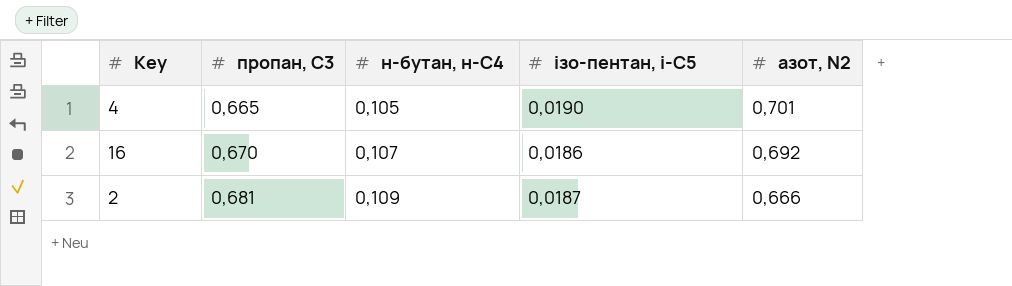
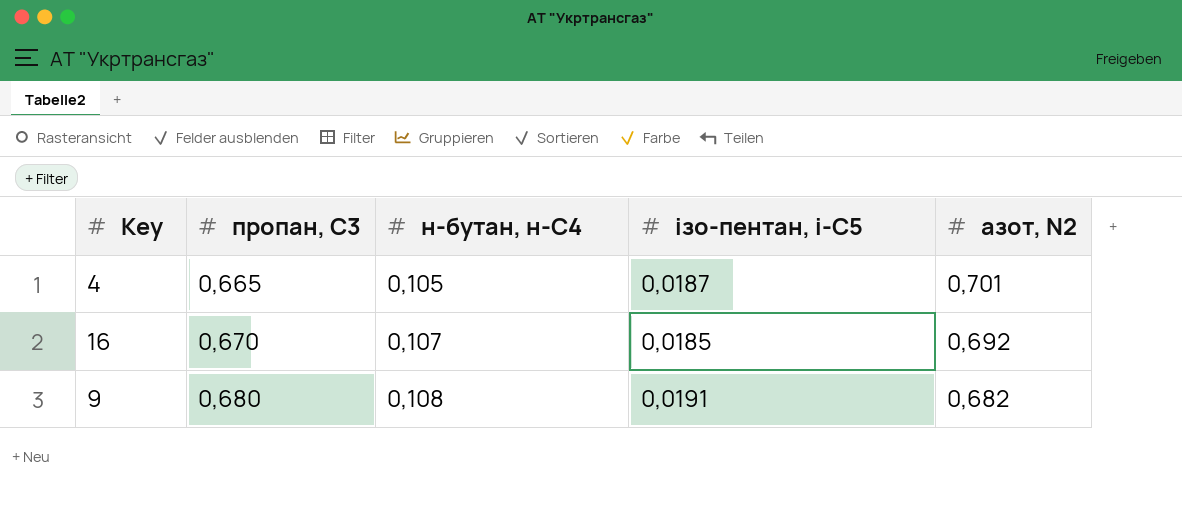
row 2: 0,681 | 0,109 | 0,0187 | 0,666 -> none
4 | ізо-пентан, і-С5: 0,0190 -> 0,0187
16 | ізо-пентан, і-С5: 0,0186 -> 0,0185
row 9: none -> 0,680 | 0,108 | 0,0191 | 0,682

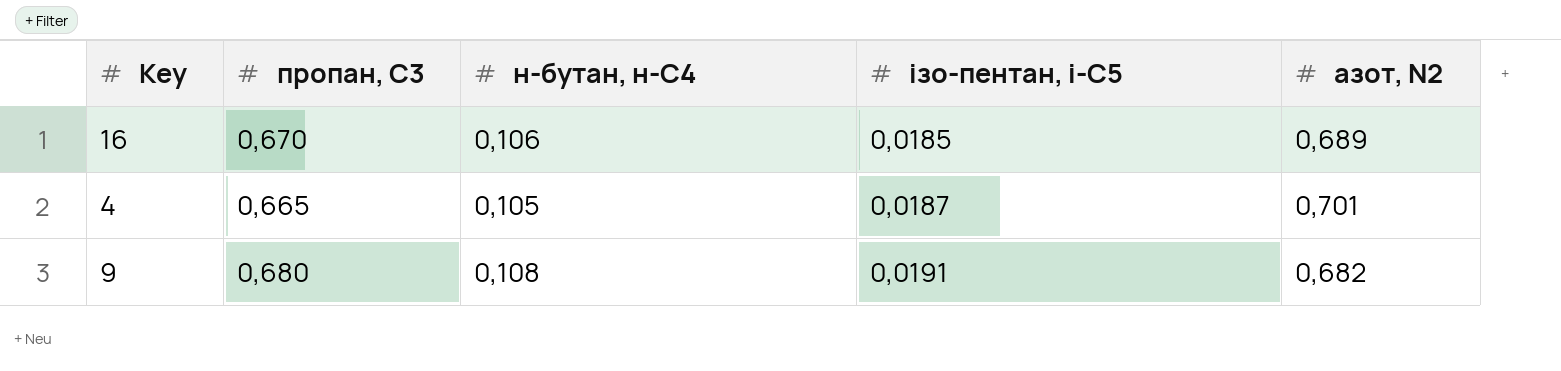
row order: пропан, С3 ascending -> ізо-пентан, і-С5 ascending
16 | н-бутан, н-С4: 0,107 -> 0,106
16 | азот, N2: 0,692 -> 0,689

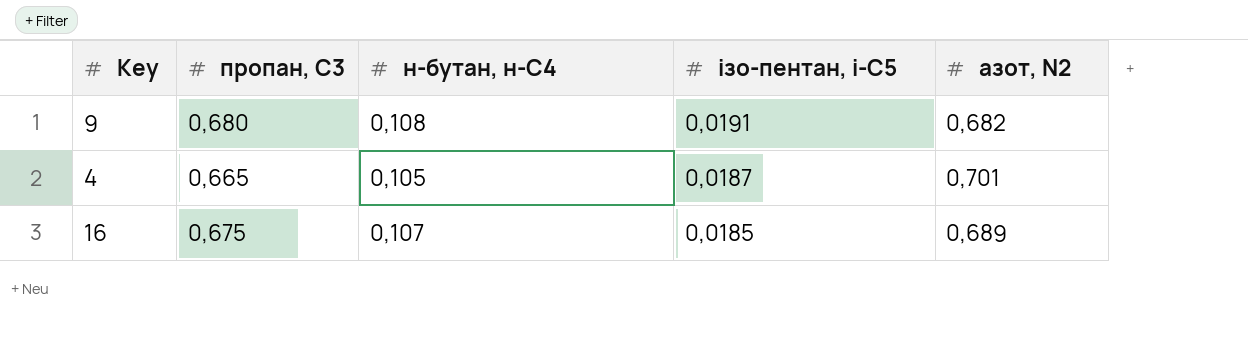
row order: ізо-пентан, і-С5 ascending -> ізо-пентан, і-С5 descending
16 | пропан, С3: 0,670 -> 0,675
16 | н-бутан, н-С4: 0,106 -> 0,107

